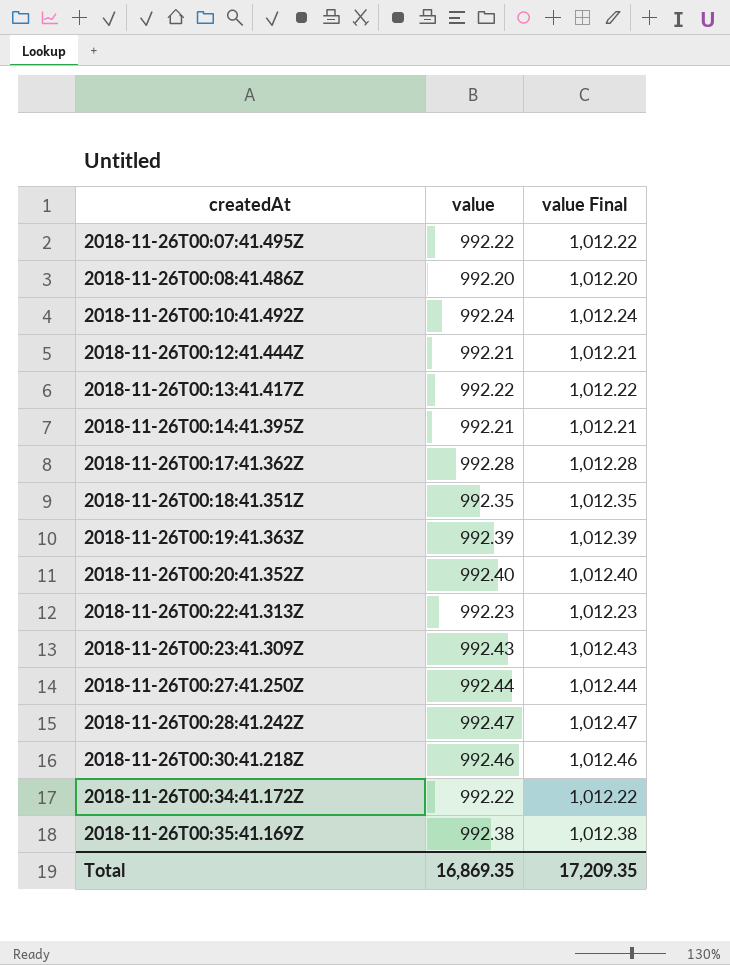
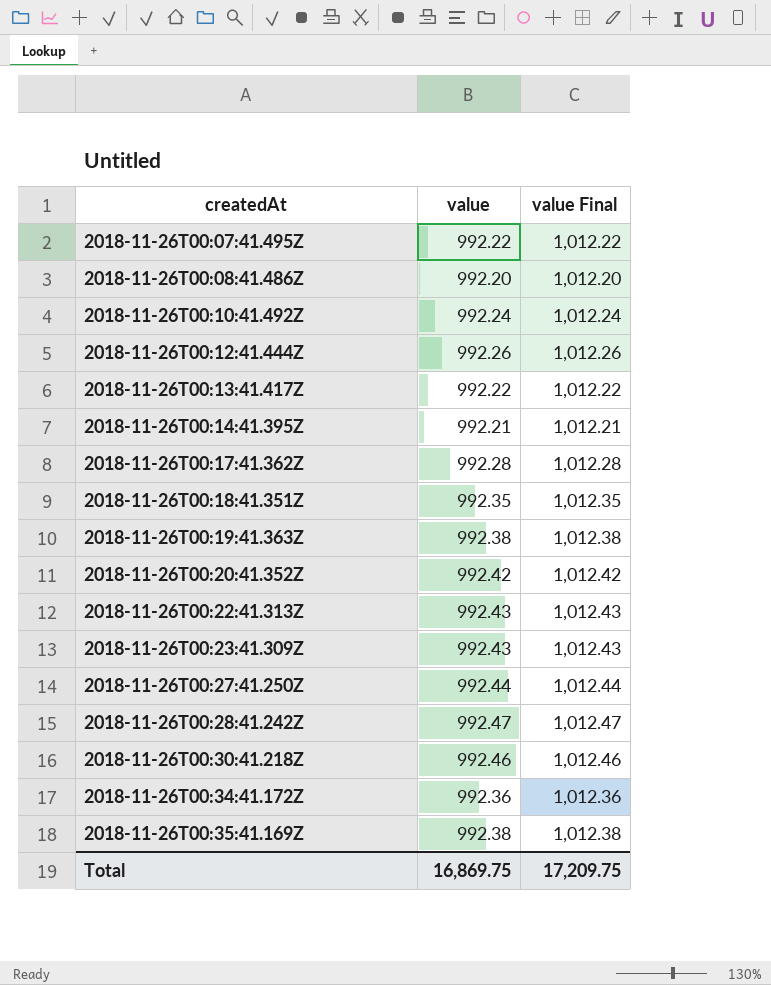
2018-11-26T00:12:41.444Z | value: 992.21 -> 992.26
2018-11-26T00:12:41.444Z | value Final: 1,012.21 -> 1,012.26
2018-11-26T00:19:41.363Z | value: 992.39 -> 992.38
2018-11-26T00:19:41.363Z | value Final: 1,012.39 -> 1,012.38
2018-11-26T00:20:41.352Z | value: 992.40 -> 992.42
2018-11-26T00:20:41.352Z | value Final: 1,012.40 -> 1,012.42
2018-11-26T00:22:41.313Z | value: 992.23 -> 992.43
2018-11-26T00:22:41.313Z | value Final: 1,012.23 -> 1,012.43
2018-11-26T00:34:41.172Z | value: 992.22 -> 992.36
2018-11-26T00:34:41.172Z | value Final: 1,012.22 -> 1,012.36
Total | value: 16,869.35 -> 16,869.75
Total | value Final: 17,209.35 -> 17,209.75

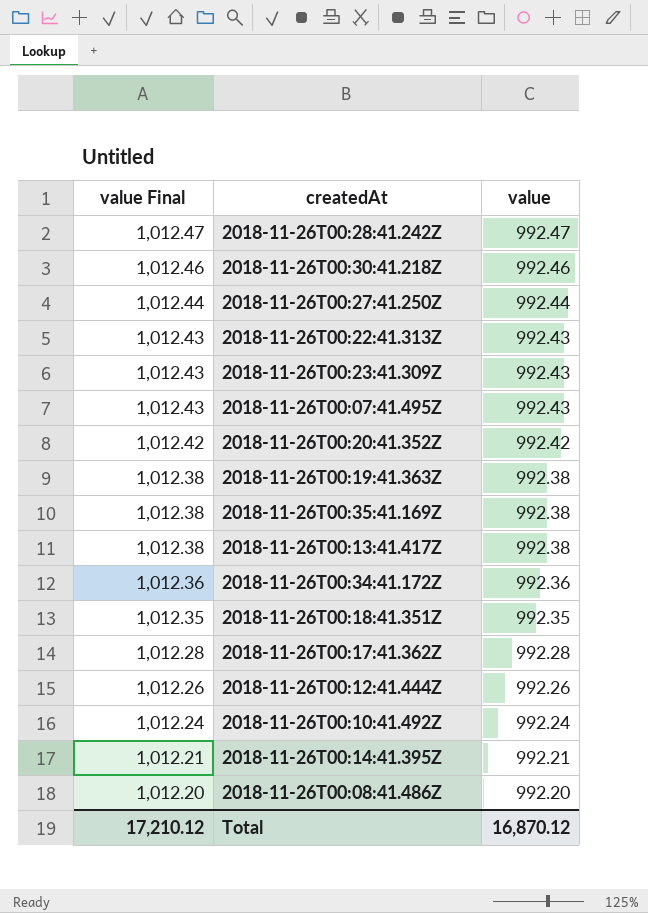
row order: createdAt ascending -> value Final descending
column value Final | position: 3 -> 1
2018-11-26T00:07:41.495Z | value Final: 1,012.22 -> 1,012.43
2018-11-26T00:07:41.495Z | value: 992.22 -> 992.43
2018-11-26T00:13:41.417Z | value Final: 1,012.22 -> 1,012.38
2018-11-26T00:13:41.417Z | value: 992.22 -> 992.38
Total | value Final: 17,209.75 -> 17,210.12
Total | value: 16,869.75 -> 16,870.12

